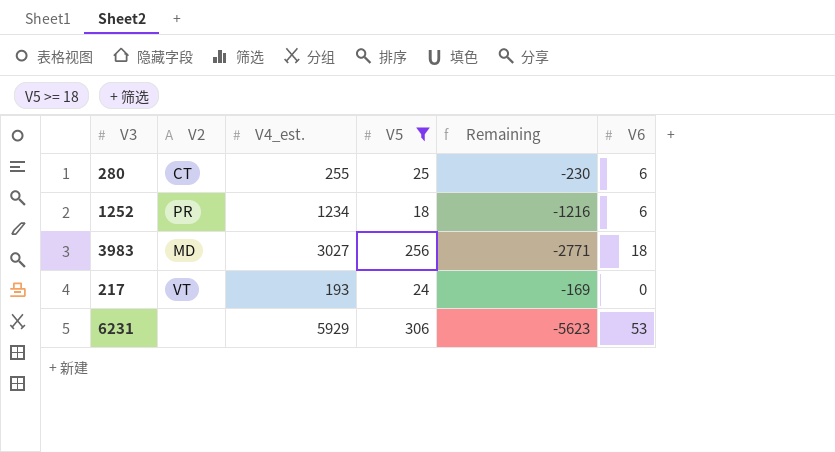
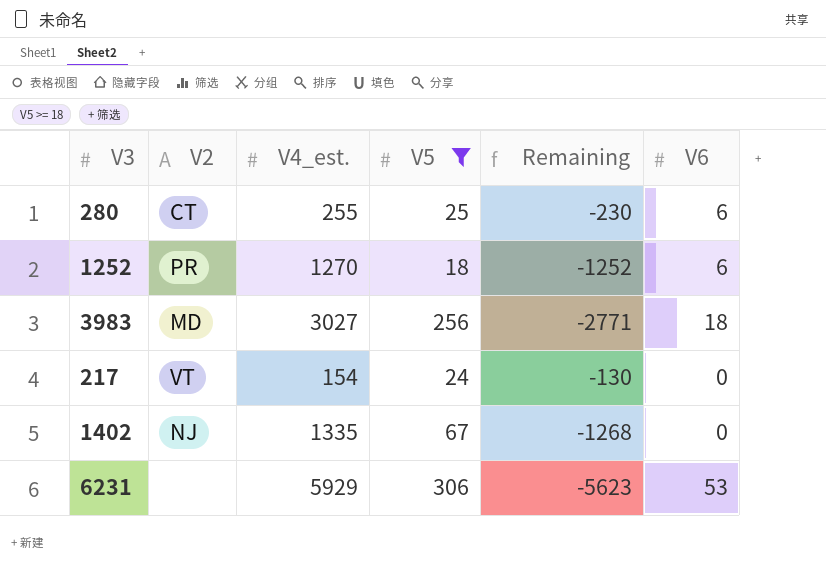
1252 | V4_est.: 1234 -> 1270
1252 | Remaining: -1216 -> -1252
217 | V4_est.: 193 -> 154
217 | Remaining: -169 -> -130
row 1402: none -> NJ | 1335 | 67 | -1268 | 0

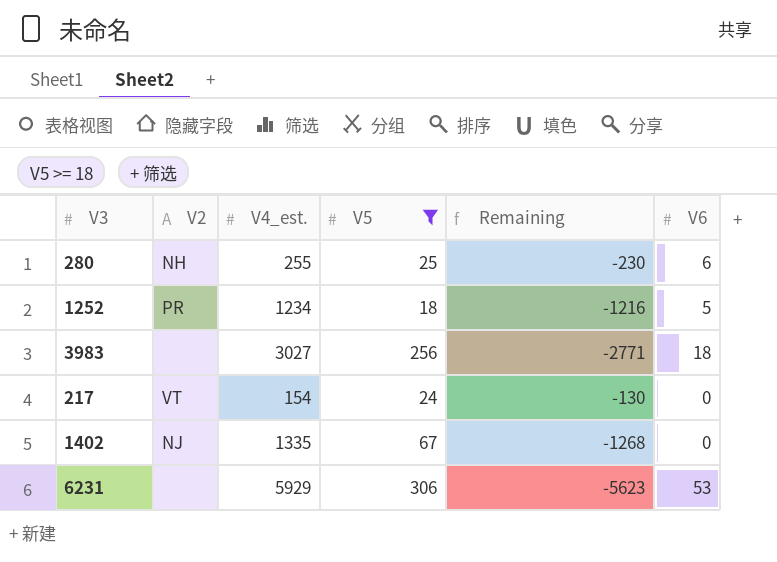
280 | V2: CT -> NH
1252 | V4_est.: 1270 -> 1234
1252 | Remaining: -1252 -> -1216
1252 | V6: 6 -> 5
3983 | V2: MD -> none

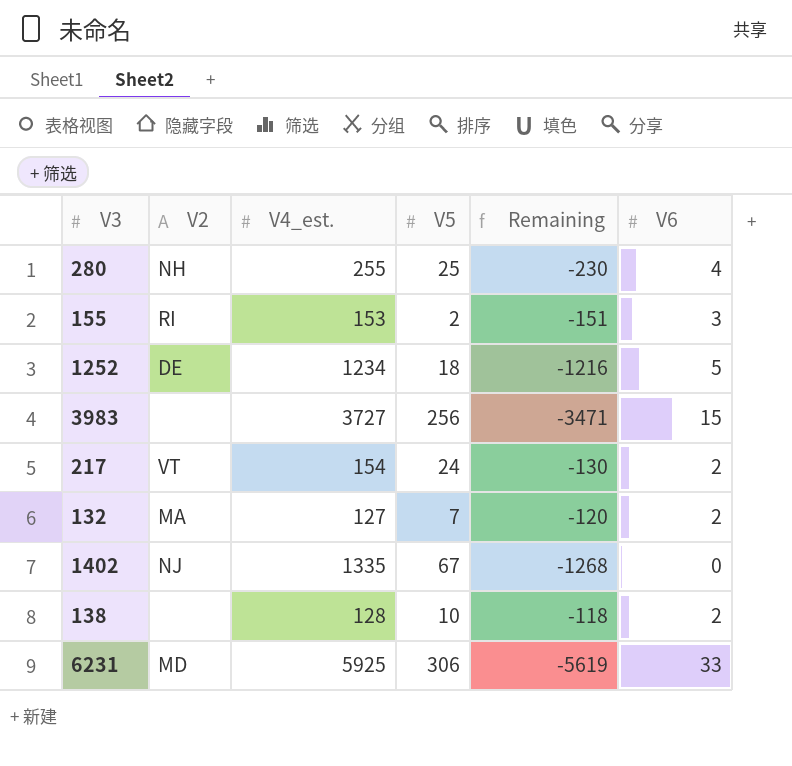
filter: V5 >= 18 -> none
280 | V6: 6 -> 4
1252 | V2: PR -> DE
3983 | V4_est.: 3027 -> 3727
3983 | Remaining: -2771 -> -3471
3983 | V6: 18 -> 15
217 | V6: 0 -> 2
6231 | V2: none -> MD
6231 | V4_est.: 5929 -> 5925
6231 | Remaining: -5623 -> -5619
6231 | V6: 53 -> 33

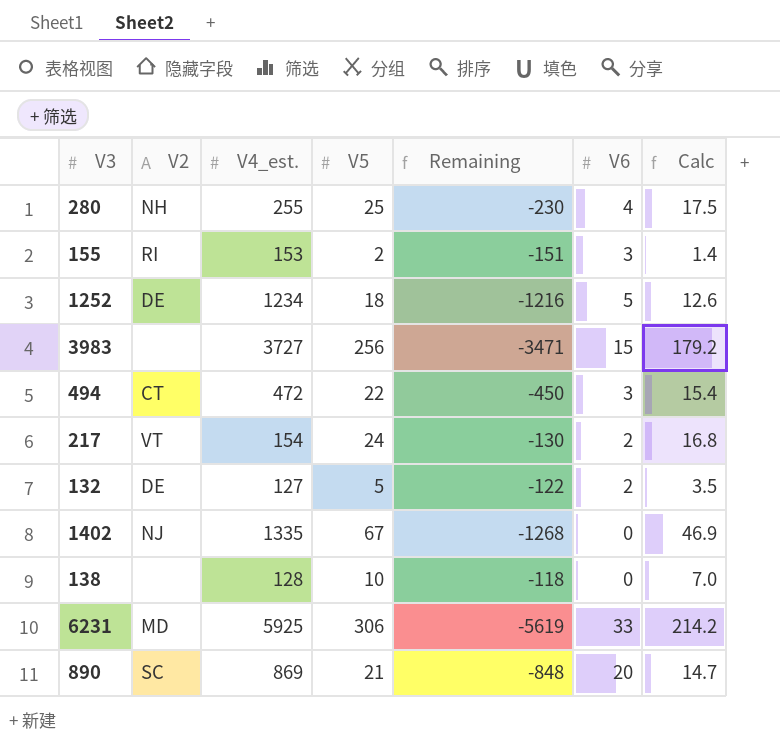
column Calc | formula: none -> [V5] * 0.7
row 494: none -> CT | 472 | 22 | -450 | 3 | 15.4
132 | V2: MA -> DE
132 | V5: 7 -> 5
132 | Remaining: -120 -> -122
138 | V6: 2 -> 0
row 890: none -> SC | 869 | 21 | -848 | 20 | 14.7

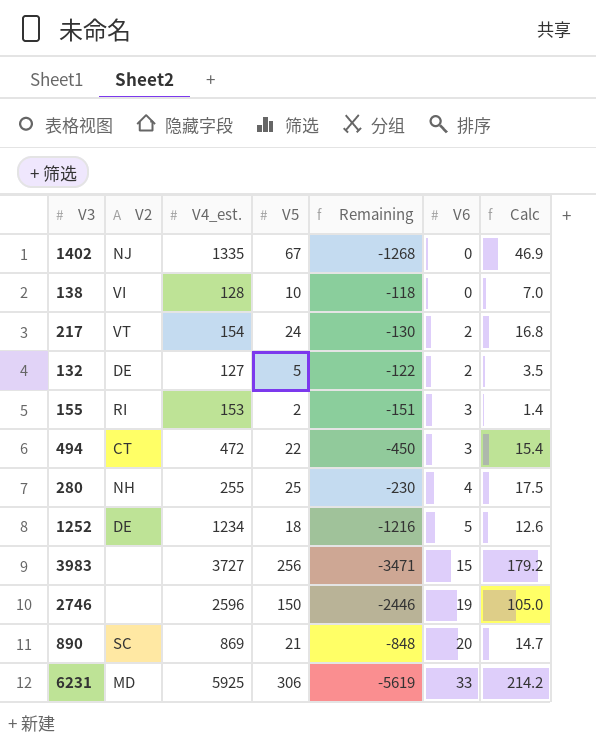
row order: none -> V6 ascending
138 | V2: none -> VI
row 2746: none -> none | 2596 | 150 | -2446 | 19 | 105.0

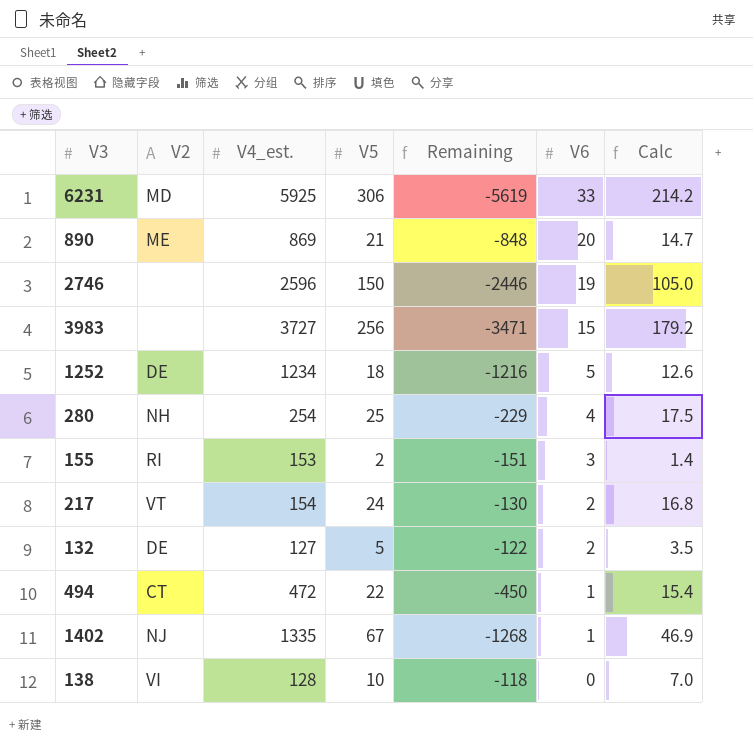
row order: V6 ascending -> V6 descending
890 | V2: SC -> ME
280 | V4_est.: 255 -> 254
280 | Remaining: -230 -> -229
494 | V6: 3 -> 1
1402 | V6: 0 -> 1

